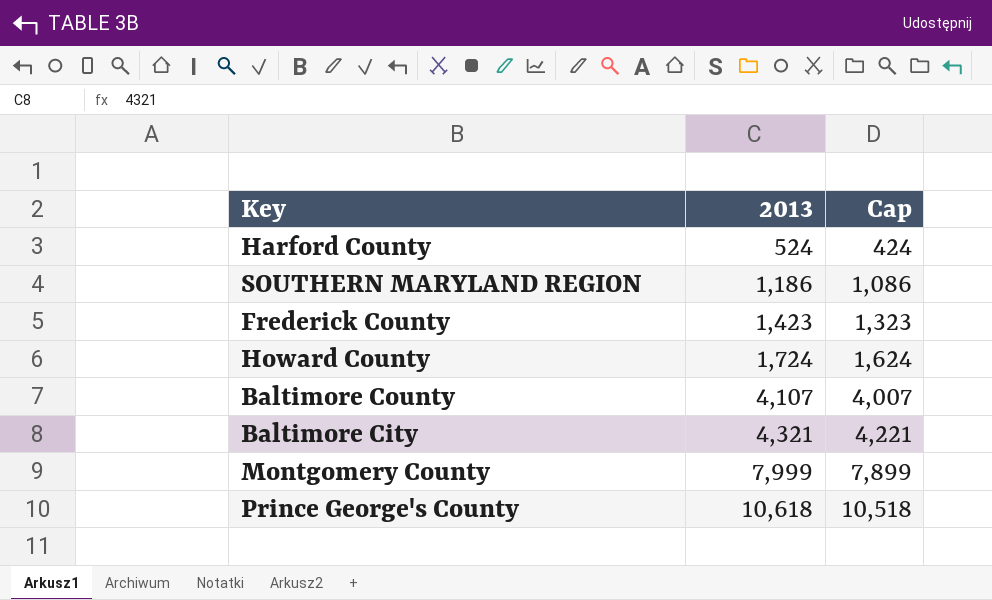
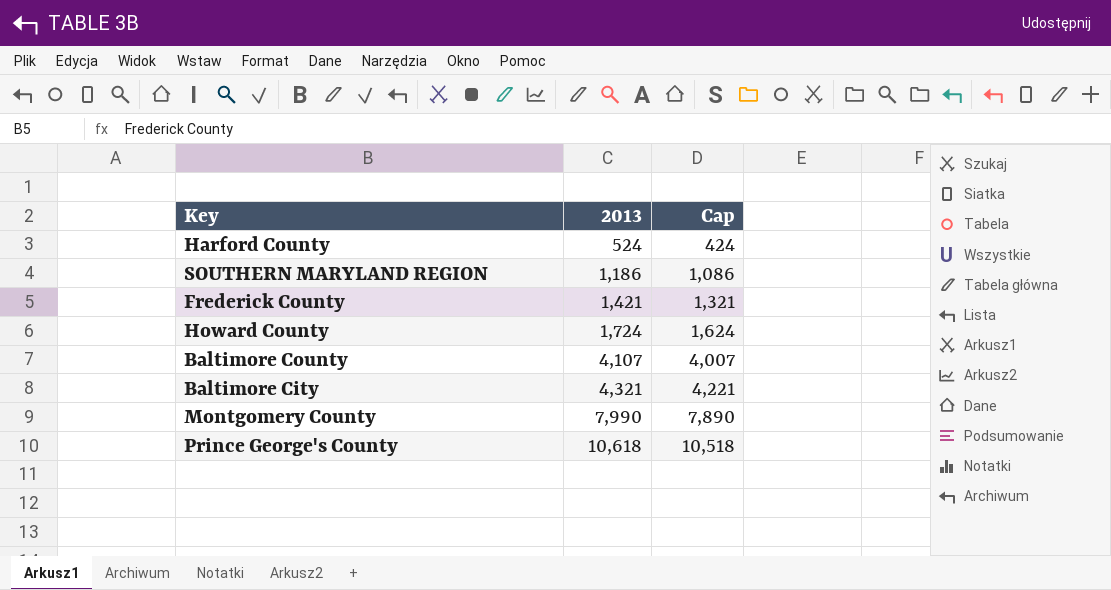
Frederick County | 2013: 1,423 -> 1,421
Frederick County | Cap: 1,323 -> 1,321
Montgomery County | 2013: 7,999 -> 7,990
Montgomery County | Cap: 7,899 -> 7,890

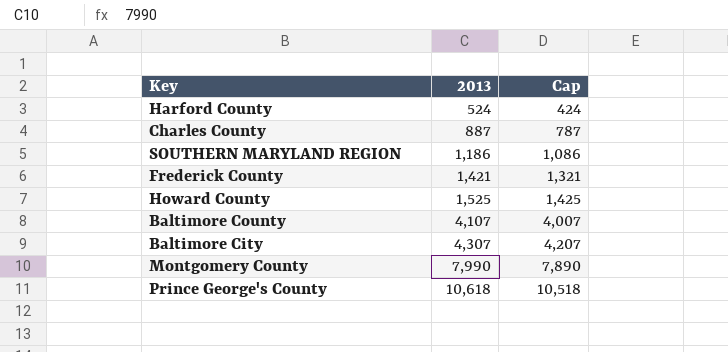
row Charles County: none -> 887 | 787
Howard County | 2013: 1,724 -> 1,525
Howard County | Cap: 1,624 -> 1,425
Baltimore City | 2013: 4,321 -> 4,307
Baltimore City | Cap: 4,221 -> 4,207

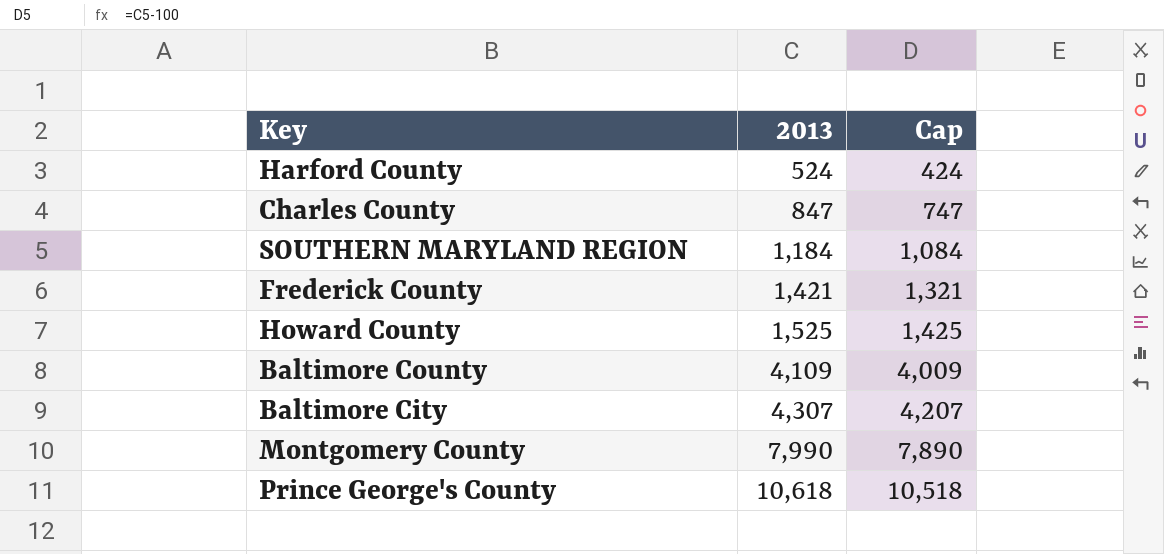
Charles County | 2013: 887 -> 847
Charles County | Cap: 787 -> 747
SOUTHERN MARYLAND REGION | 2013: 1,186 -> 1,184
SOUTHERN MARYLAND REGION | Cap: 1,086 -> 1,084
Baltimore County | 2013: 4,107 -> 4,109
Baltimore County | Cap: 4,007 -> 4,009

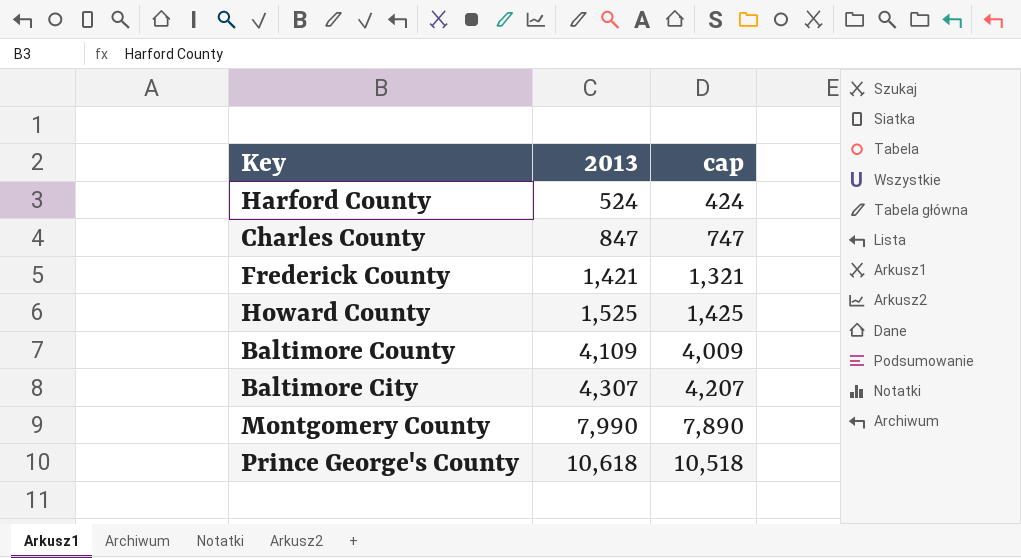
column name: Cap -> cap
row SOUTHERN MARYLAND REGION: 1,184 | 1,084 -> none

